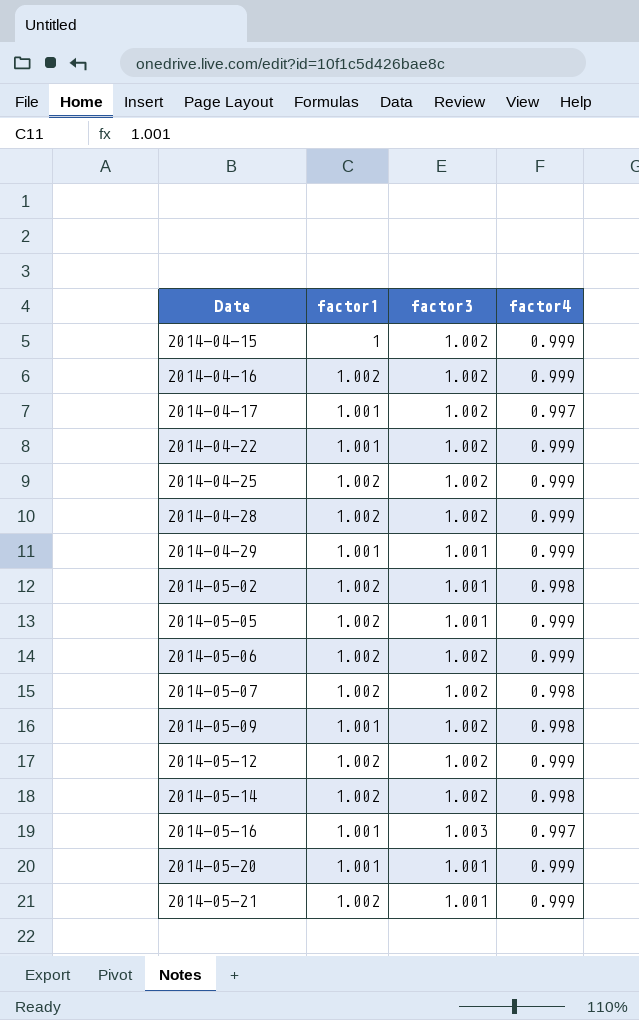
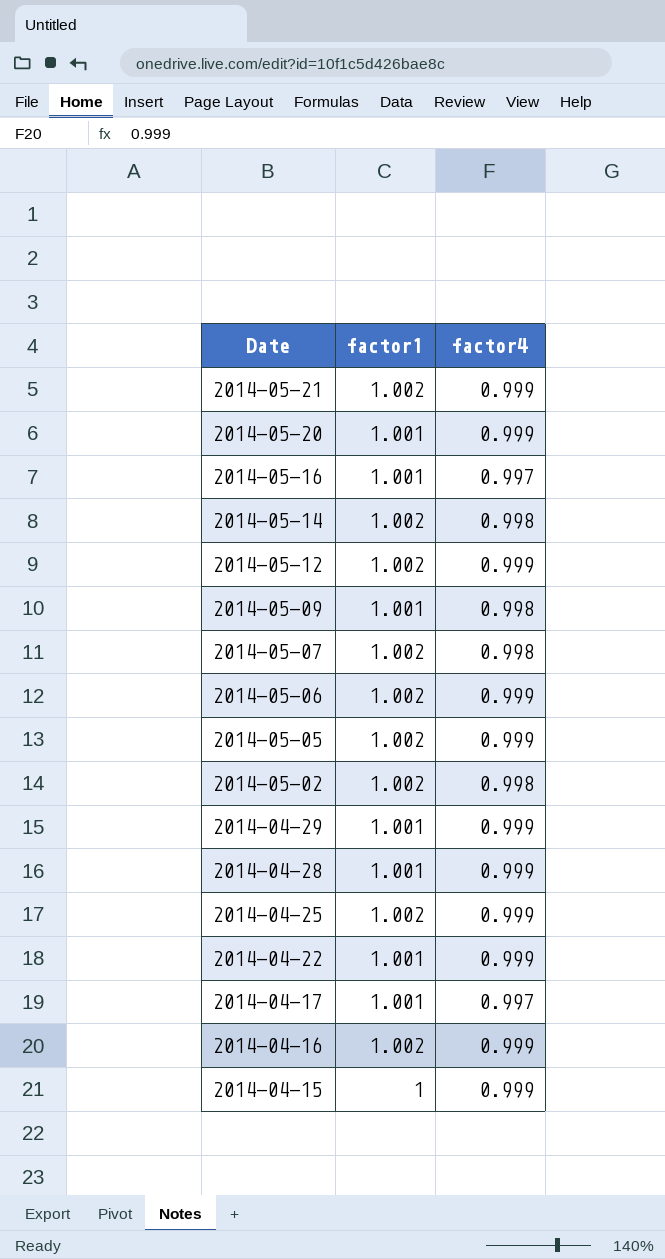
row order: Date ascending -> Date descending
column factor3 | position: 3 -> none
2014-04-28 | factor1: 1.002 -> 1.001

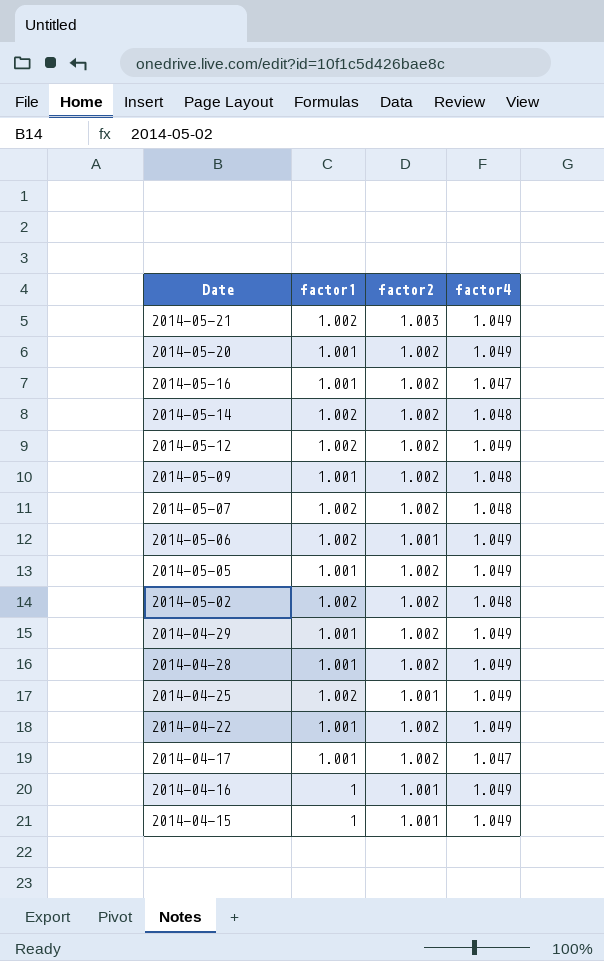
column factor2 | position: none -> 3
2014-05-21 | factor4: 0.999 -> 1.049
2014-05-20 | factor4: 0.999 -> 1.049
2014-05-16 | factor4: 0.997 -> 1.047
2014-05-14 | factor4: 0.998 -> 1.048
2014-05-12 | factor4: 0.999 -> 1.049
2014-05-09 | factor4: 0.998 -> 1.048
2014-05-07 | factor4: 0.998 -> 1.048
2014-05-06 | factor4: 0.999 -> 1.049
2014-05-05 | factor1: 1.002 -> 1.001
2014-05-05 | factor4: 0.999 -> 1.049
2014-05-02 | factor4: 0.998 -> 1.048
2014-04-29 | factor4: 0.999 -> 1.049
2014-04-28 | factor4: 0.999 -> 1.049
2014-04-25 | factor4: 0.999 -> 1.049
2014-04-22 | factor4: 0.999 -> 1.049
2014-04-17 | factor4: 0.997 -> 1.047
2014-04-16 | factor1: 1.002 -> 1
2014-04-16 | factor4: 0.999 -> 1.049
2014-04-15 | factor4: 0.999 -> 1.049

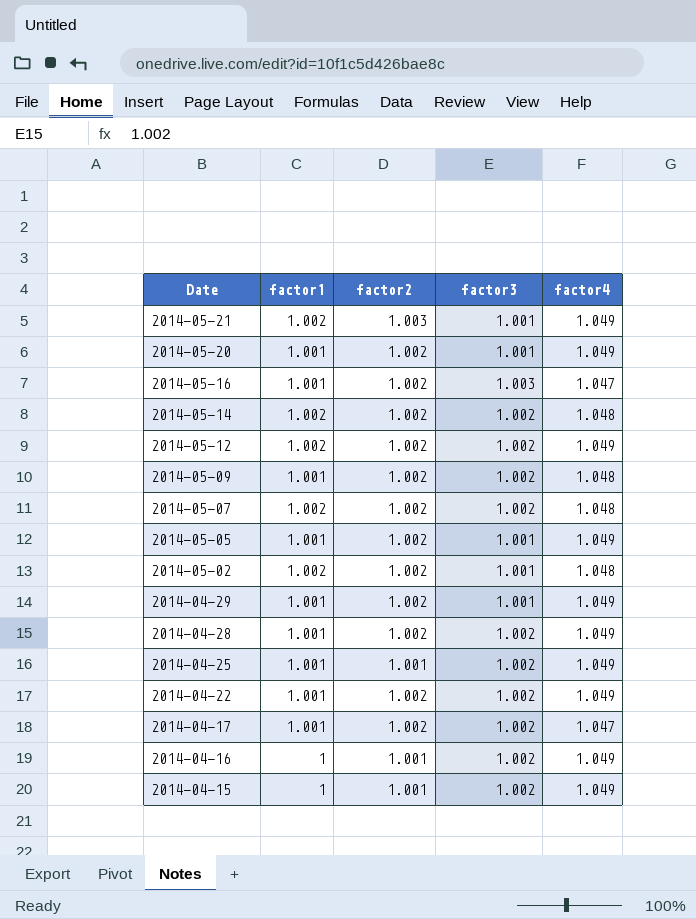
column factor3 | position: none -> 4
row 2014-05-06: 1.002 | 1.001 | 1.049 -> none
2014-04-25 | factor1: 1.002 -> 1.001

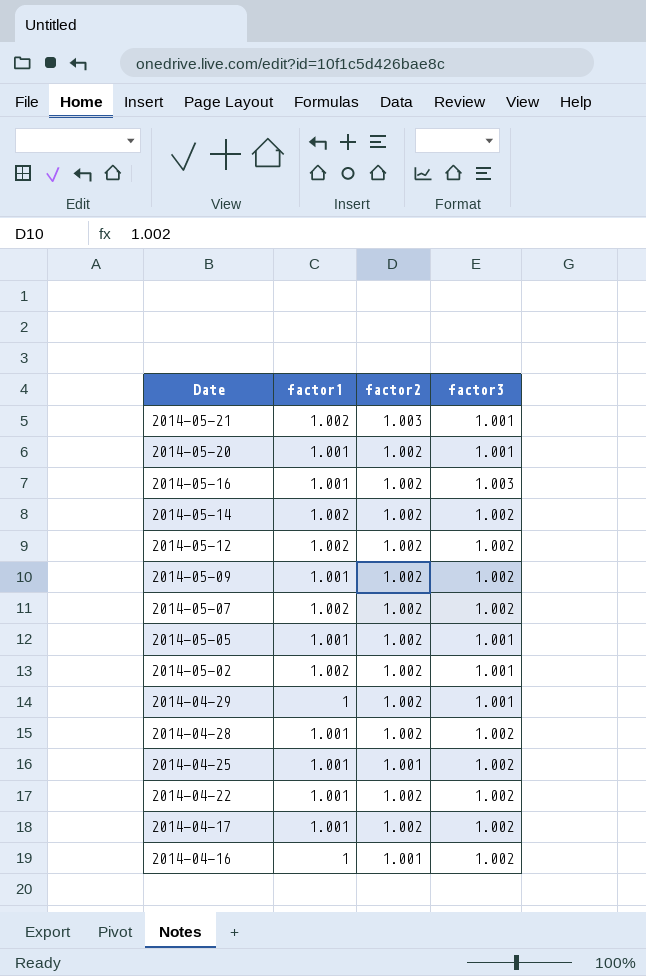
column factor4 | position: 5 -> none
row 2014-04-15: 1 | 1.001 | 1.002 | 1.049 -> none
2014-04-29 | factor1: 1.001 -> 1

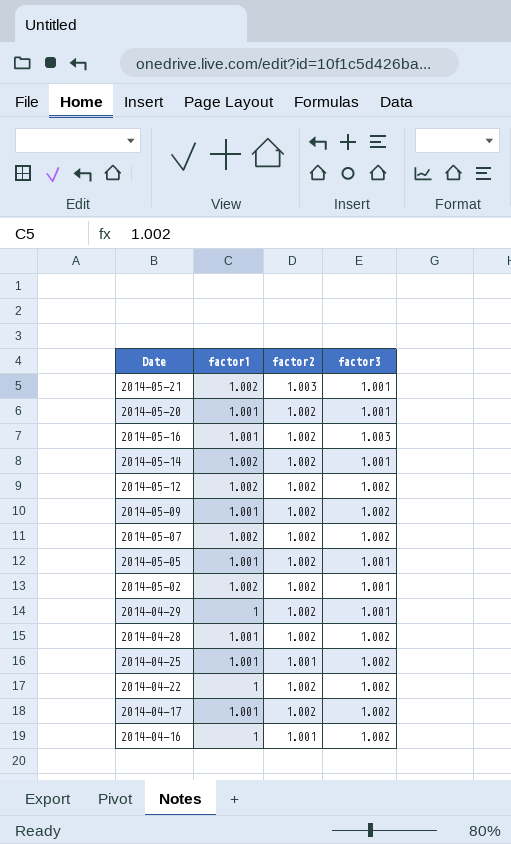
2014-05-14 | factor3: 1.002 -> 1.001
2014-04-22 | factor1: 1.001 -> 1

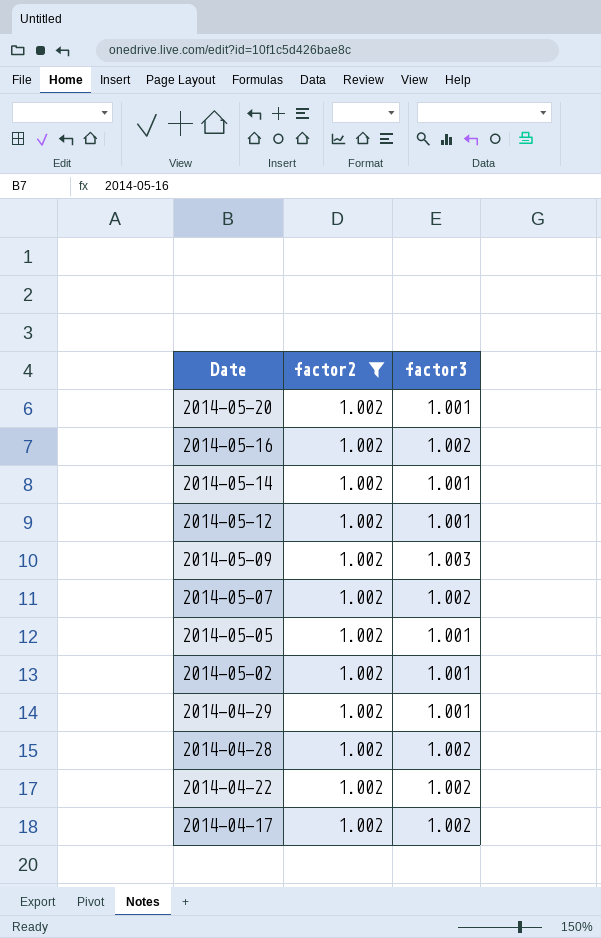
filter: none -> factor2 = 1.002
column factor1 | position: 2 -> none
2014-05-16 | factor3: 1.003 -> 1.002
2014-05-12 | factor3: 1.002 -> 1.001
2014-05-09 | factor3: 1.002 -> 1.003

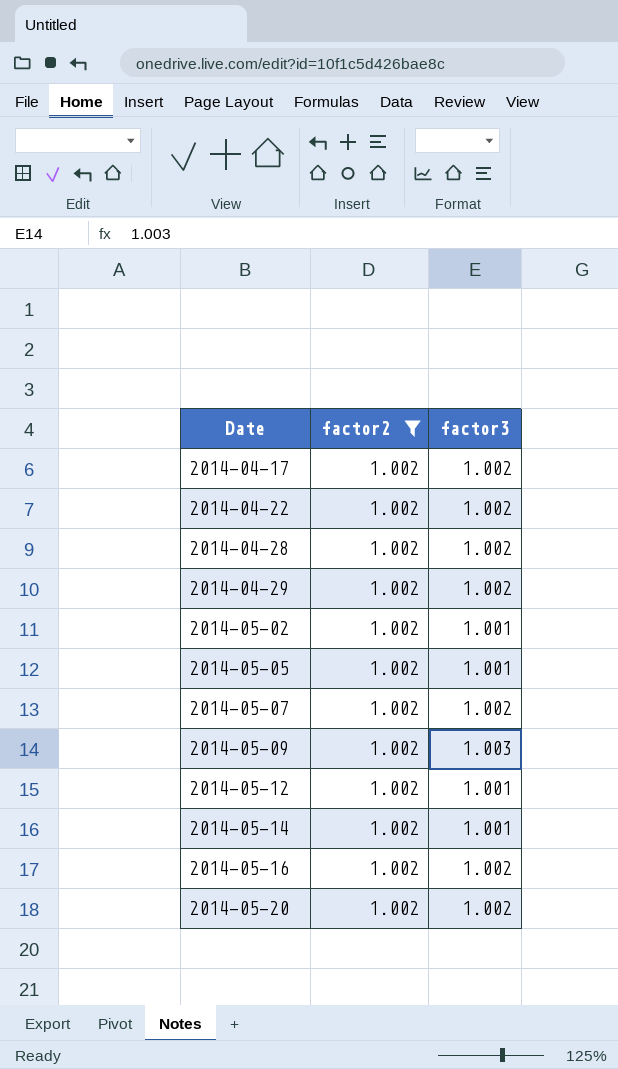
row order: Date descending -> Date ascending
2014-04-29 | factor3: 1.001 -> 1.002
2014-05-20 | factor3: 1.001 -> 1.002

